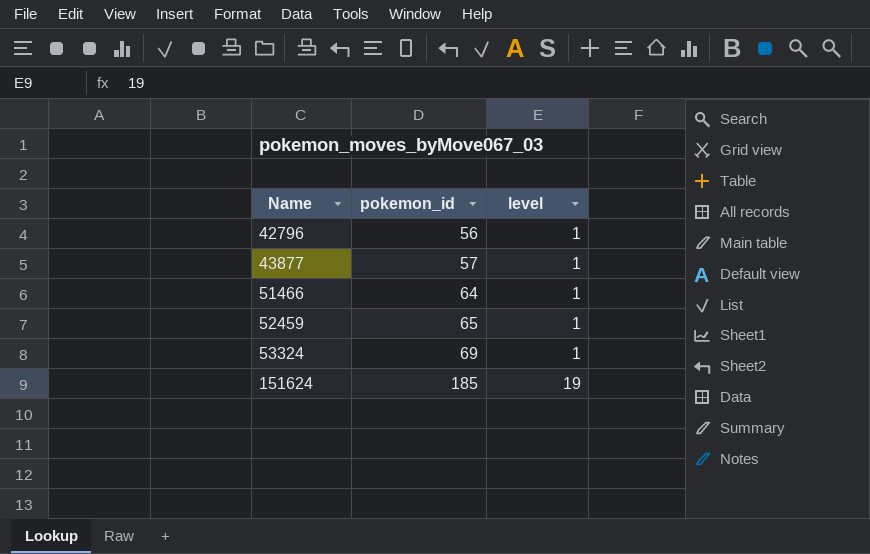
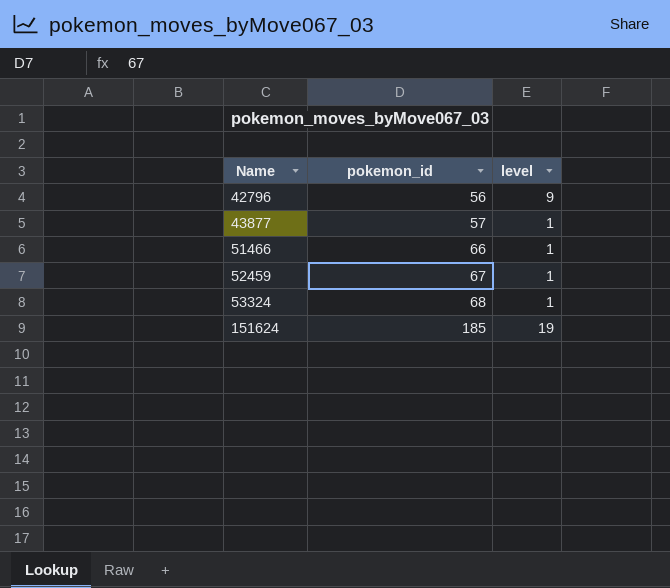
42796 | level: 1 -> 9
51466 | pokemon_id: 64 -> 66
52459 | pokemon_id: 65 -> 67
53324 | pokemon_id: 69 -> 68

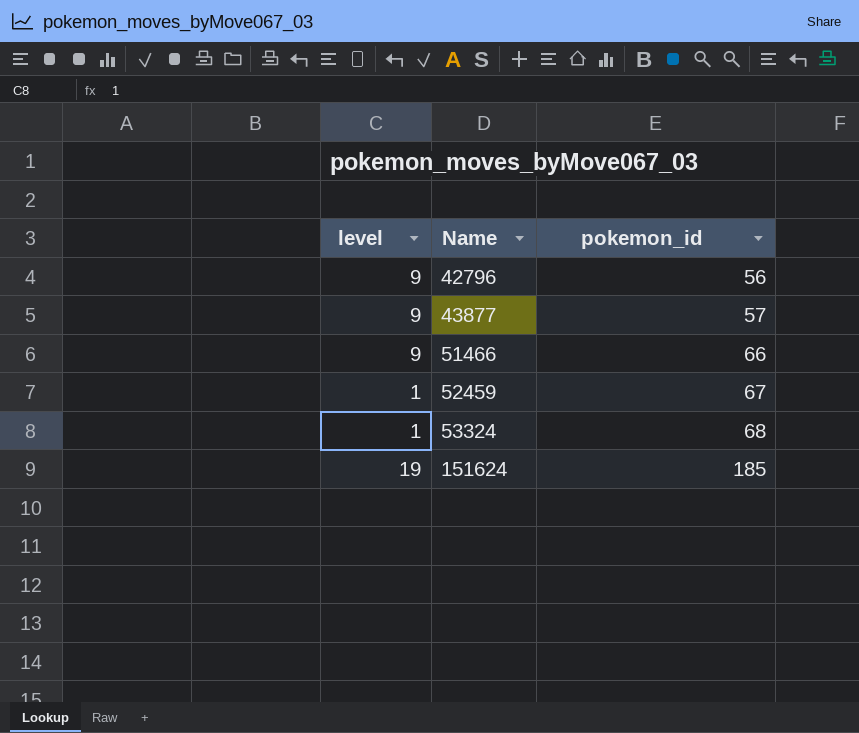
column level | position: 3 -> 1
43877 | level: 1 -> 9
51466 | level: 1 -> 9

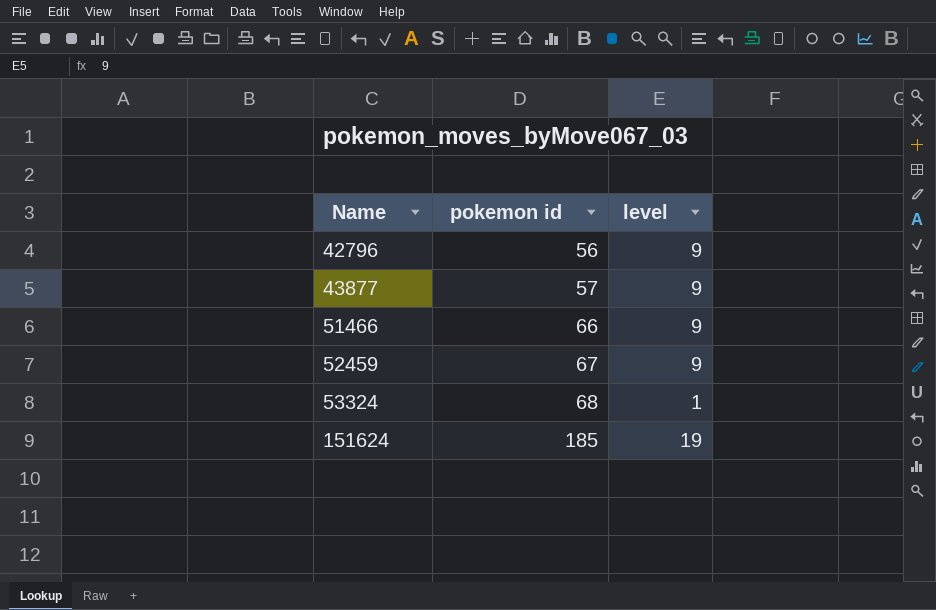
column name: pokemon_id -> pokemon id
column level | position: 1 -> 3
52459 | level: 1 -> 9

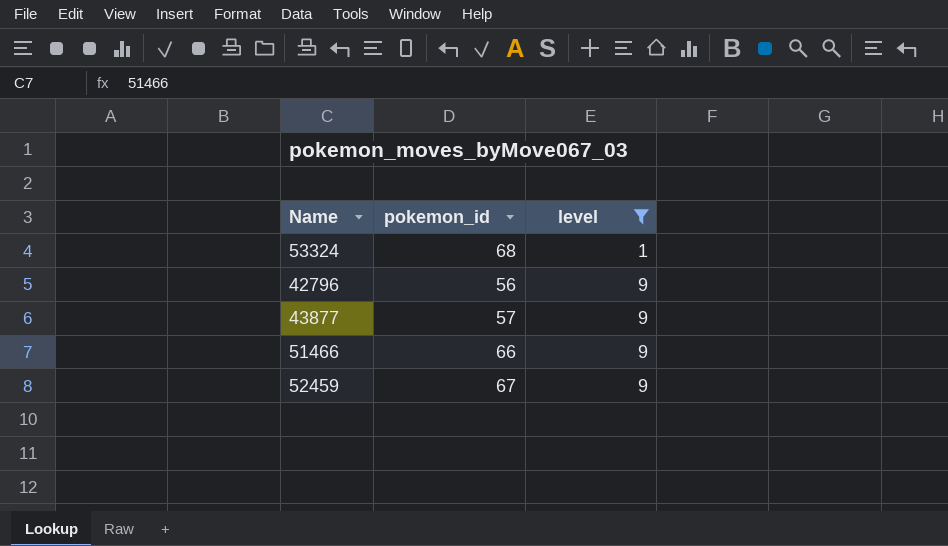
filter: none -> level != 19
row order: Name ascending -> level ascending
column name: pokemon id -> pokemon_id

